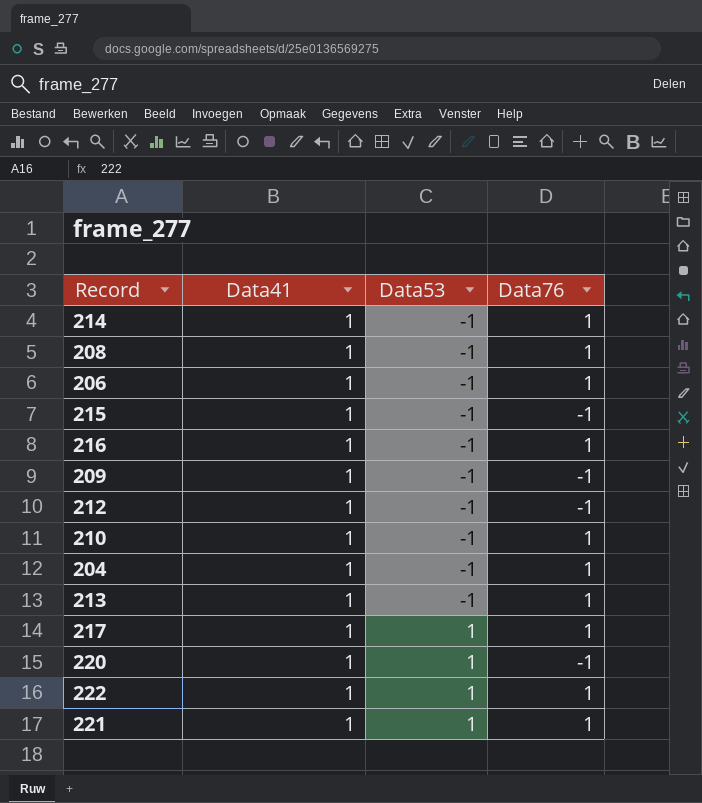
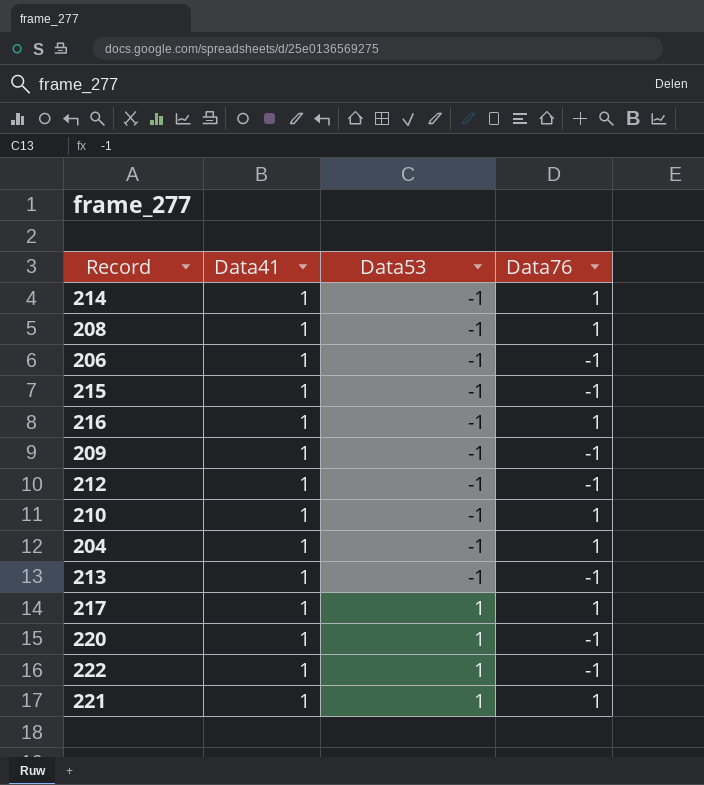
206 | Data76: 1 -> -1
213 | Data76: 1 -> -1
222 | Data76: 1 -> -1

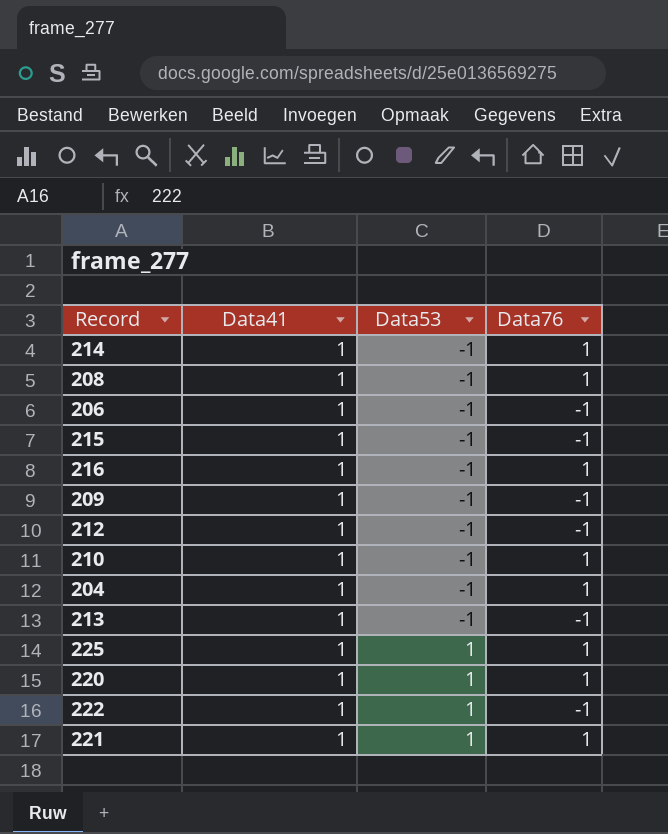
row 217: 1 | 1 | 1 -> none
row 225: none -> 1 | 1 | 1
220 | Data76: -1 -> 1

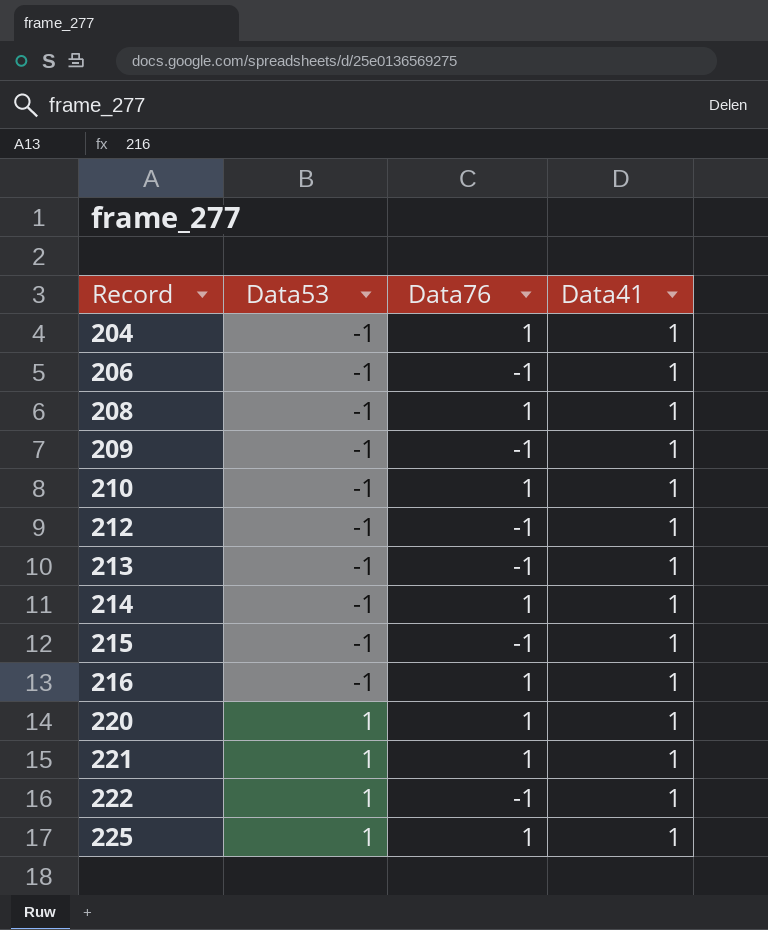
row order: Data53 ascending -> Record ascending
column Data41 | position: 2 -> 4

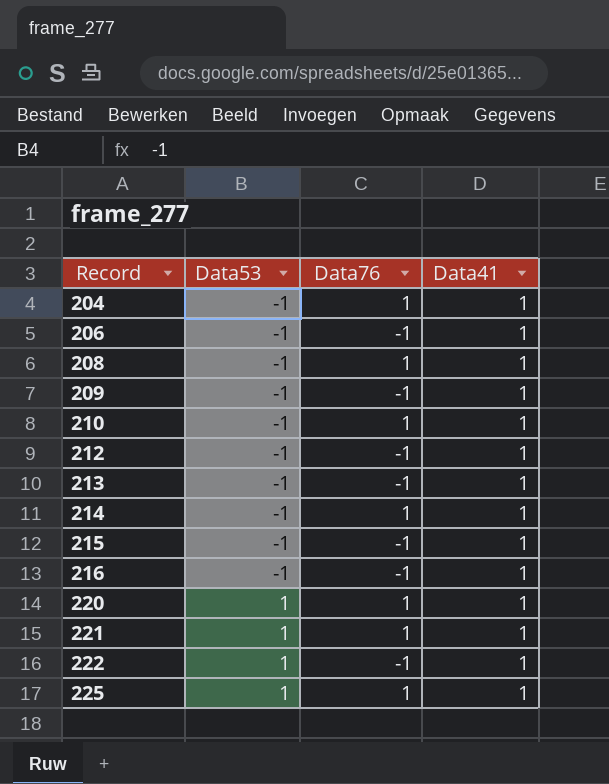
216 | Data76: 1 -> -1

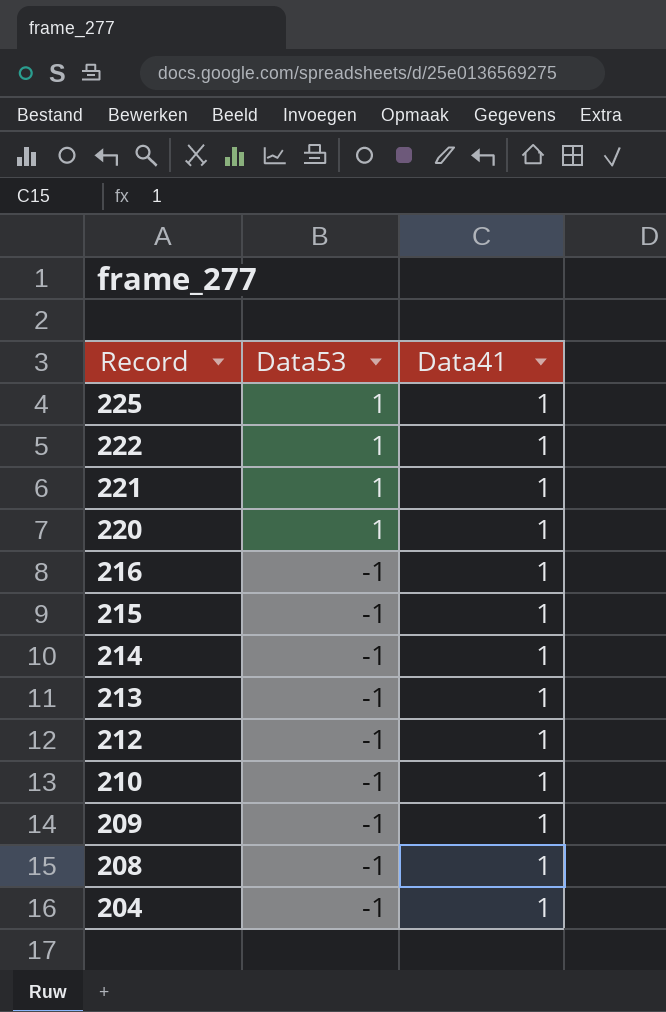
row order: Record ascending -> Record descending
column Data76 | position: 3 -> none
row 206: -1 | -1 | 1 -> none

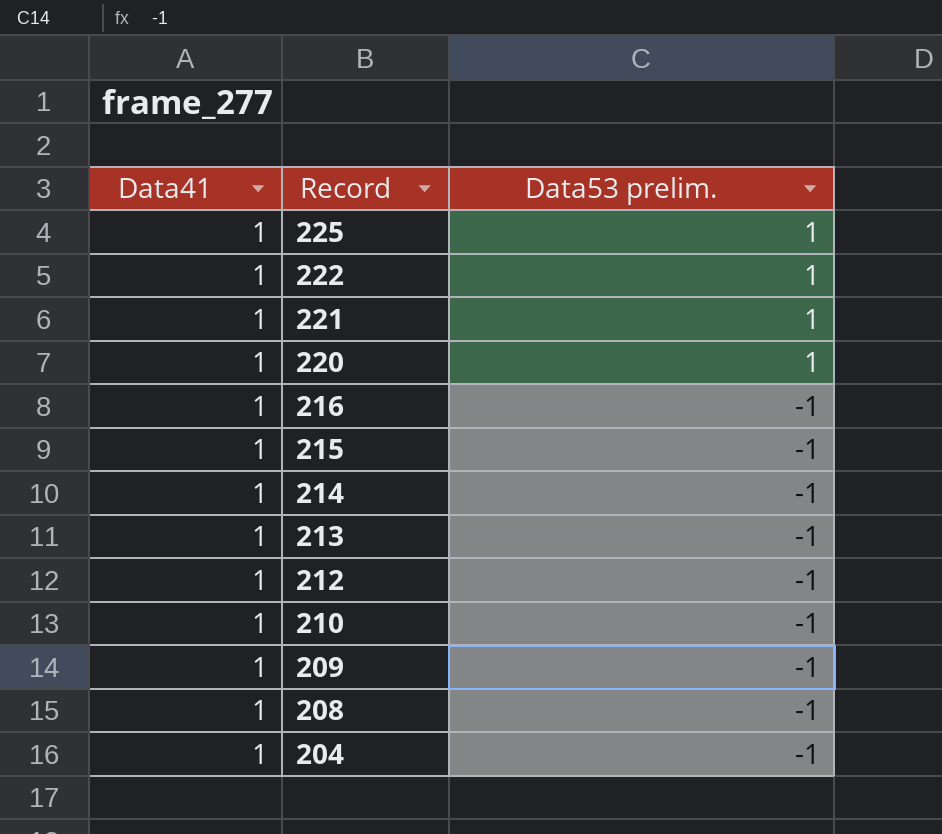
column Data41 | position: 3 -> 1
column name: Data53 -> Data53 prelim.

